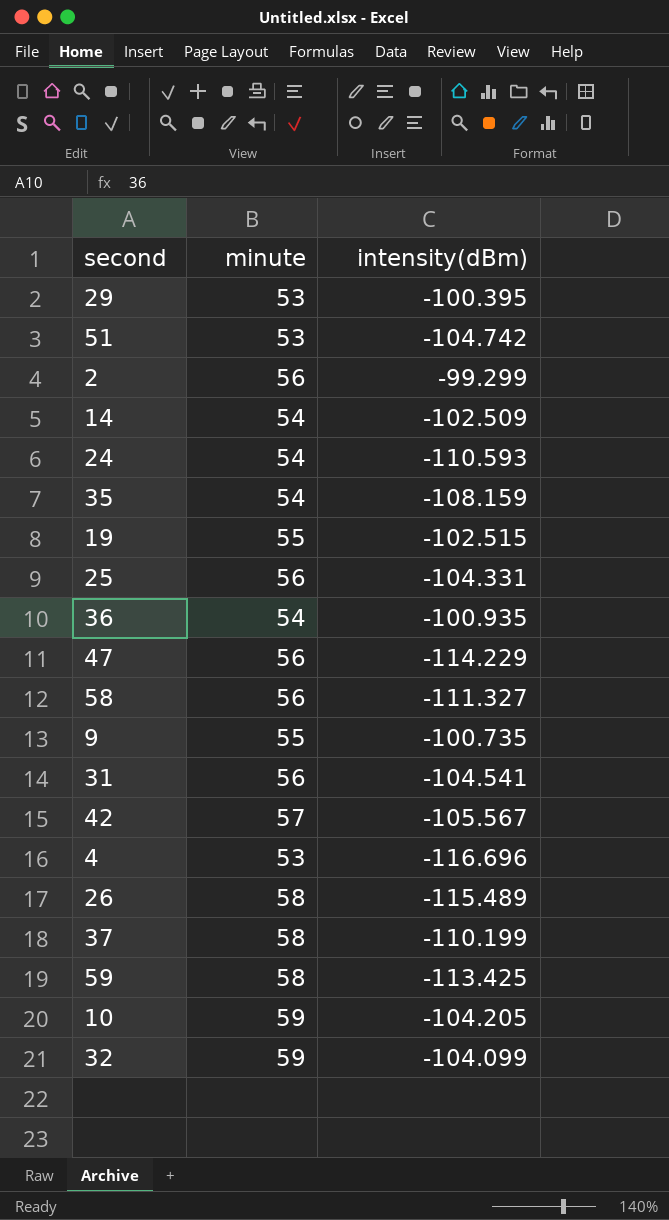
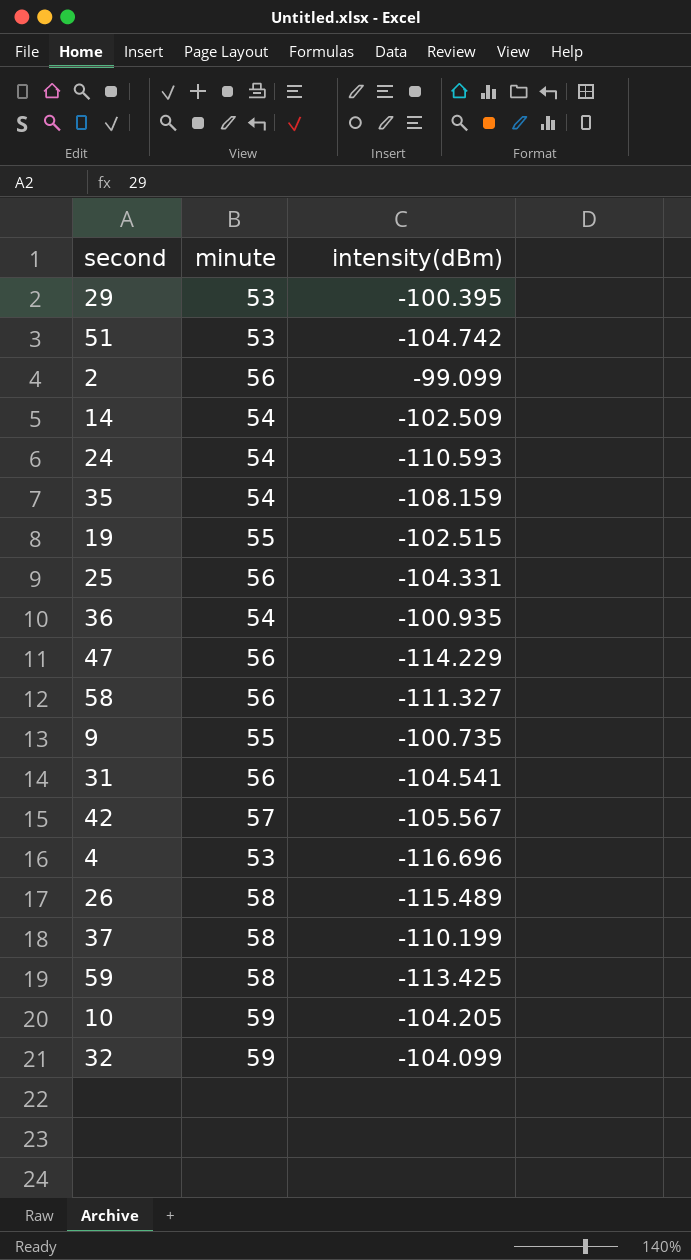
2 | intensity(dBm): -99.299 -> -99.099

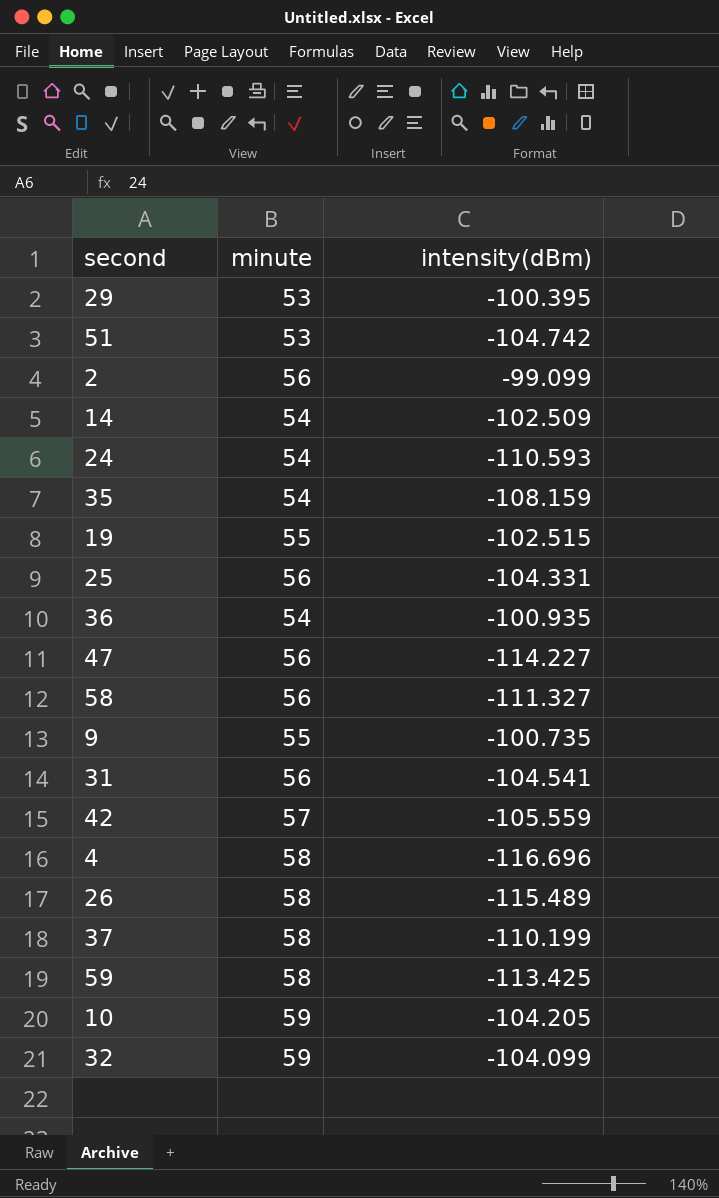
47 | intensity(dBm): -114.229 -> -114.227
42 | intensity(dBm): -105.567 -> -105.559
4 | minute: 53 -> 58

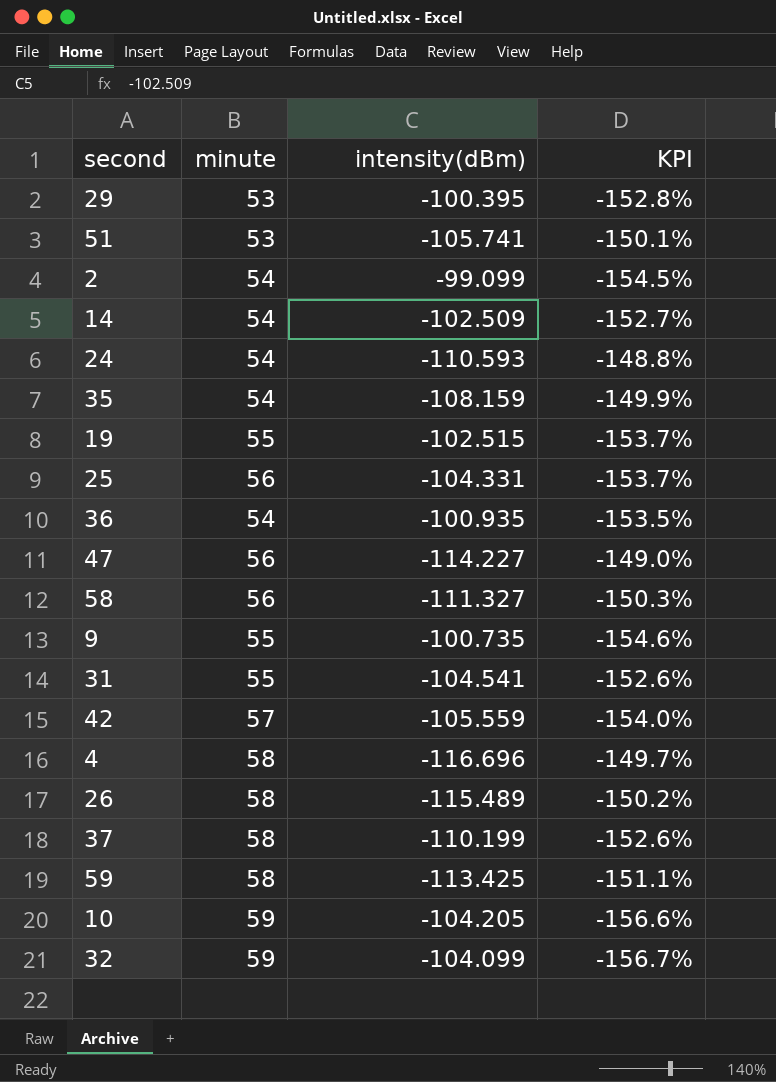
column KPI | formula: none -> ([minute] - [intensity(dBm)]) / [intensity(dBm)]
51 | intensity(dBm): -104.742 -> -105.741
2 | minute: 56 -> 54
31 | minute: 56 -> 55

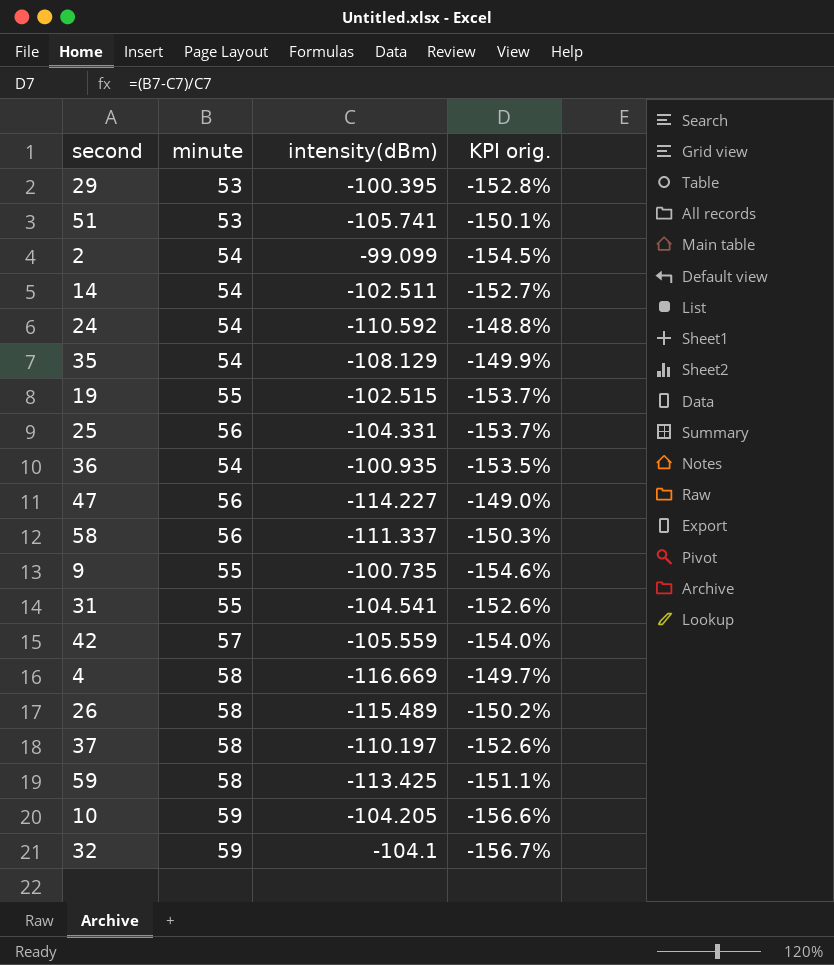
column name: KPI -> KPI orig.
14 | intensity(dBm): -102.509 -> -102.511
24 | intensity(dBm): -110.593 -> -110.592
35 | intensity(dBm): -108.159 -> -108.129
58 | intensity(dBm): -111.327 -> -111.337
4 | intensity(dBm): -116.696 -> -116.669
37 | intensity(dBm): -110.199 -> -110.197
32 | intensity(dBm): -104.099 -> -104.1

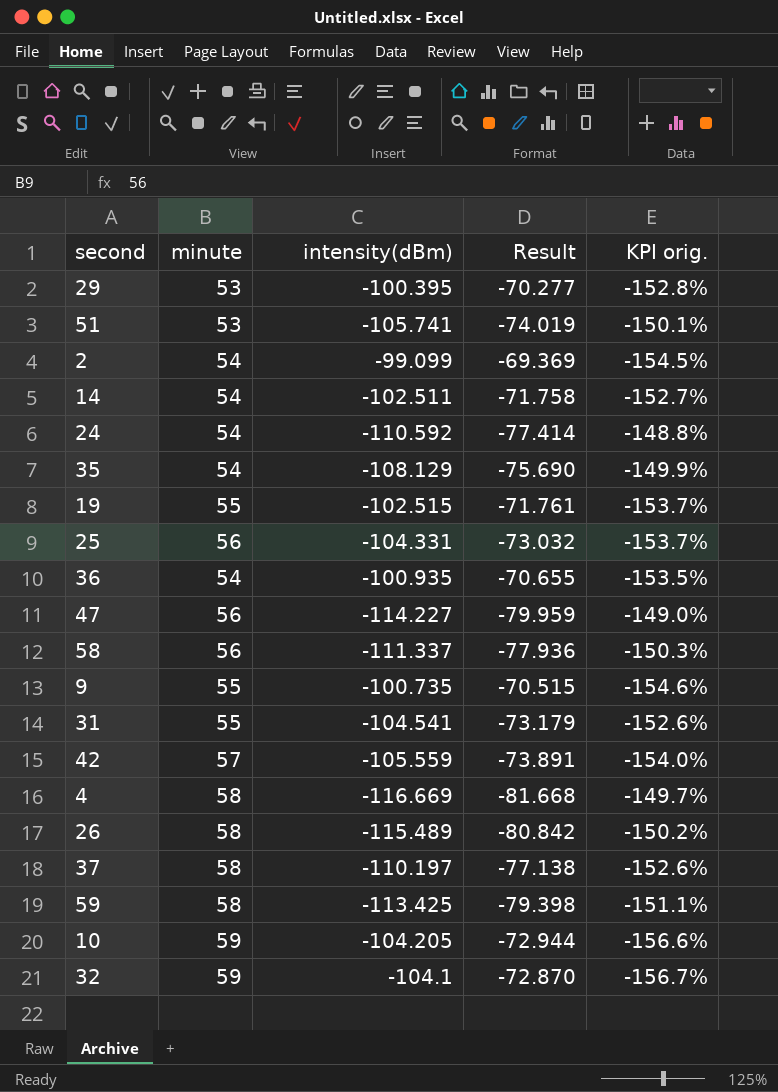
column Result | formula: none -> [intensity(dBm)] * 0.7

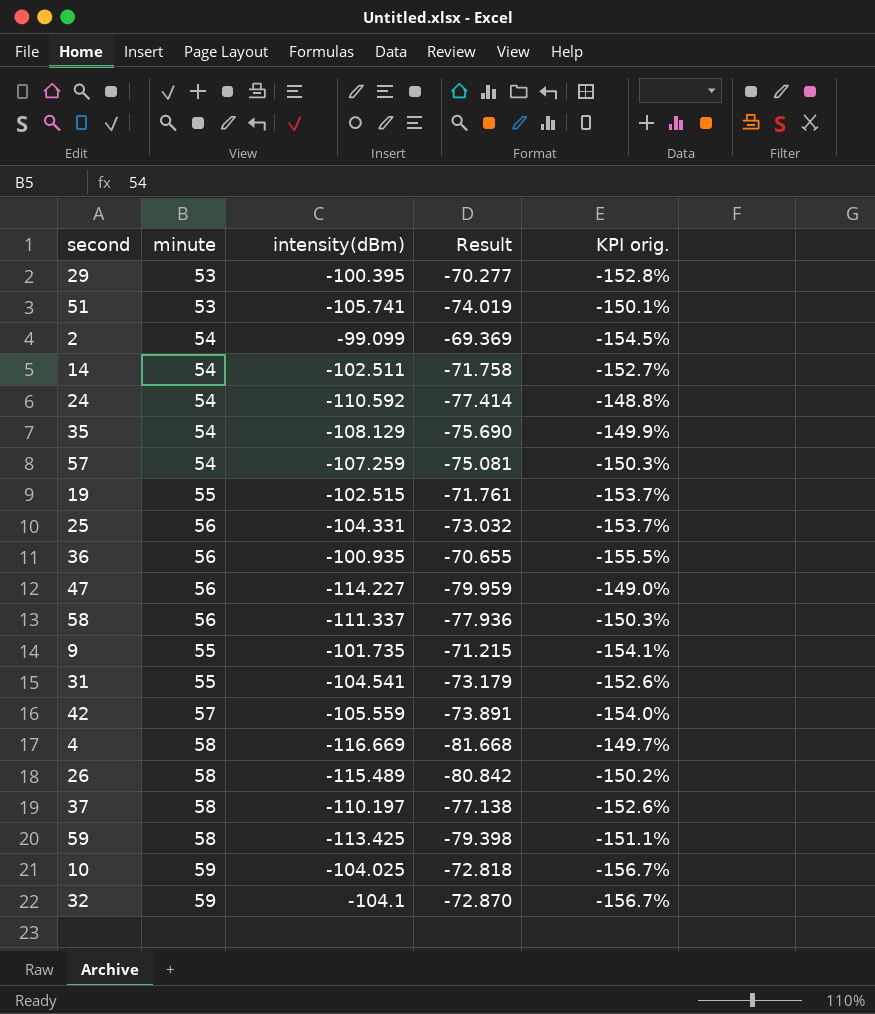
row 57: none -> 54 | -107.259 | -75.081 | -150.3%
36 | minute: 54 -> 56
36 | KPI orig.: -153.5% -> -155.5%
9 | intensity(dBm): -100.735 -> -101.735
9 | Result: -70.515 -> -71.215
9 | KPI orig.: -154.6% -> -154.1%
10 | intensity(dBm): -104.205 -> -104.025
10 | Result: -72.944 -> -72.818
10 | KPI orig.: -156.6% -> -156.7%

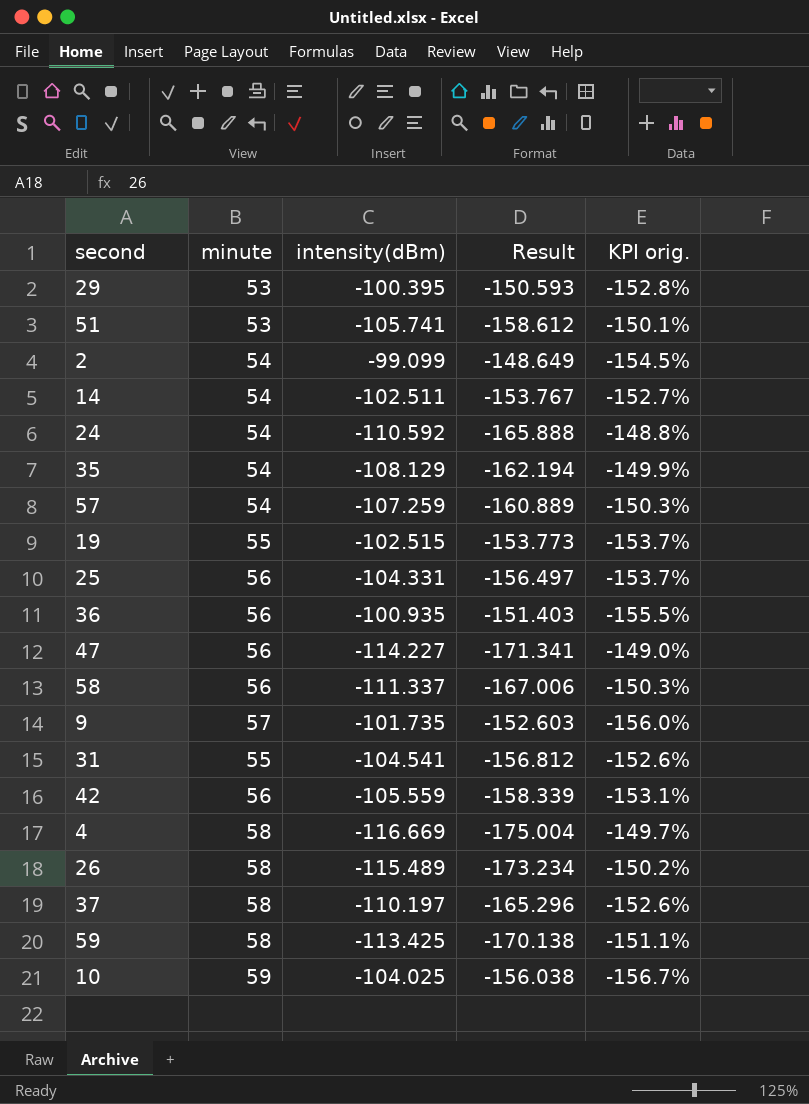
column Result | formula: [intensity(dBm)] * 0.7 -> [intensity(dBm)] * 1.5
row 32: 59 | -104.1 | -72.870 | -156.7% -> none
9 | minute: 55 -> 57
9 | KPI orig.: -154.1% -> -156.0%
42 | minute: 57 -> 56
42 | KPI orig.: -154.0% -> -153.1%

